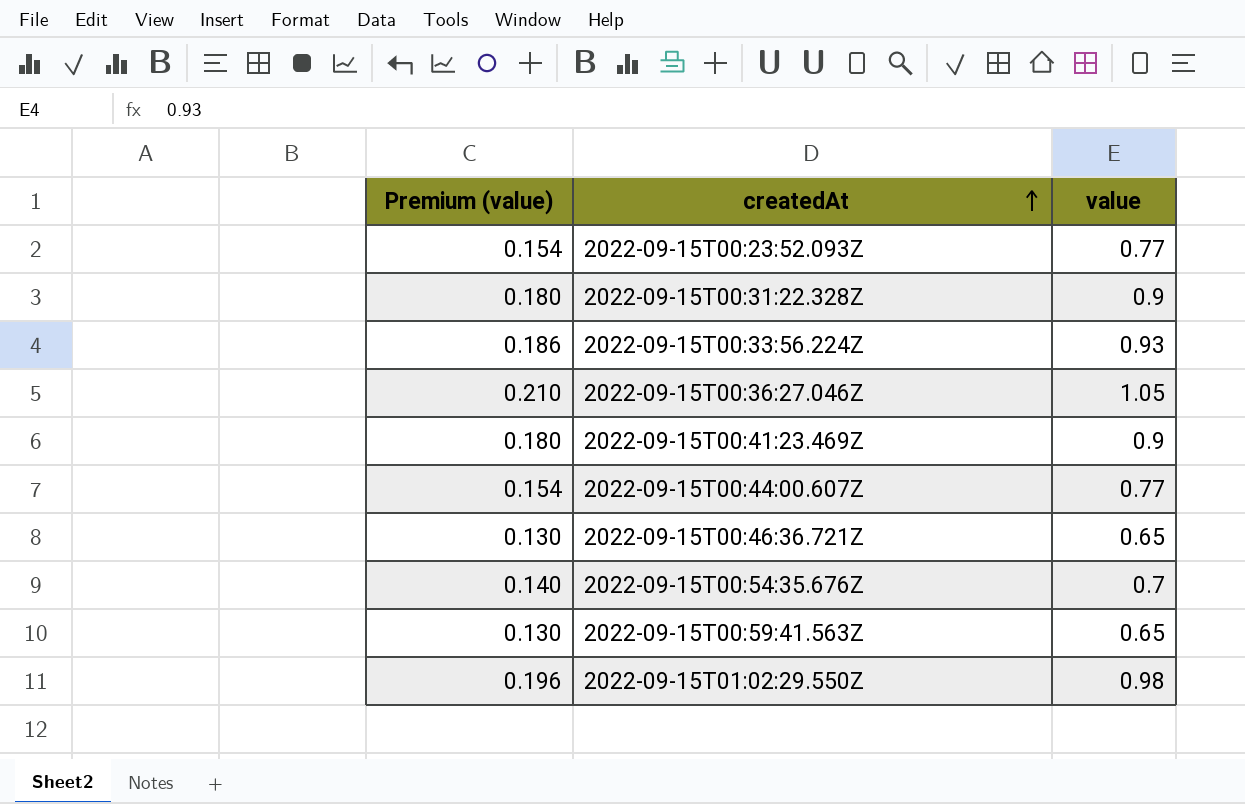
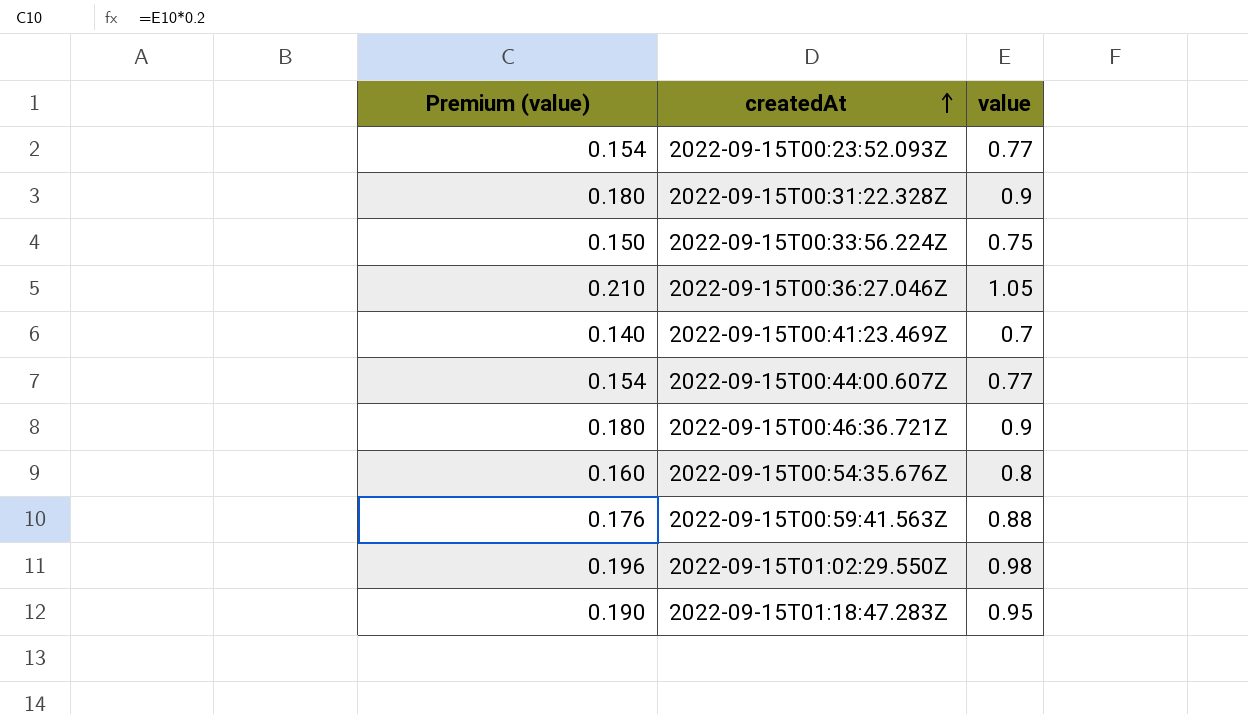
2022-09-15T00:33:56.224Z | Premium (value): 0.186 -> 0.150
2022-09-15T00:33:56.224Z | value: 0.93 -> 0.75
2022-09-15T00:41:23.469Z | Premium (value): 0.180 -> 0.140
2022-09-15T00:41:23.469Z | value: 0.9 -> 0.7
2022-09-15T00:46:36.721Z | Premium (value): 0.130 -> 0.180
2022-09-15T00:46:36.721Z | value: 0.65 -> 0.9
2022-09-15T00:54:35.676Z | Premium (value): 0.140 -> 0.160
2022-09-15T00:54:35.676Z | value: 0.7 -> 0.8
2022-09-15T00:59:41.563Z | Premium (value): 0.130 -> 0.176
2022-09-15T00:59:41.563Z | value: 0.65 -> 0.88
row 2022-09-15T01:18:47.283Z: none -> 0.190 | 0.95

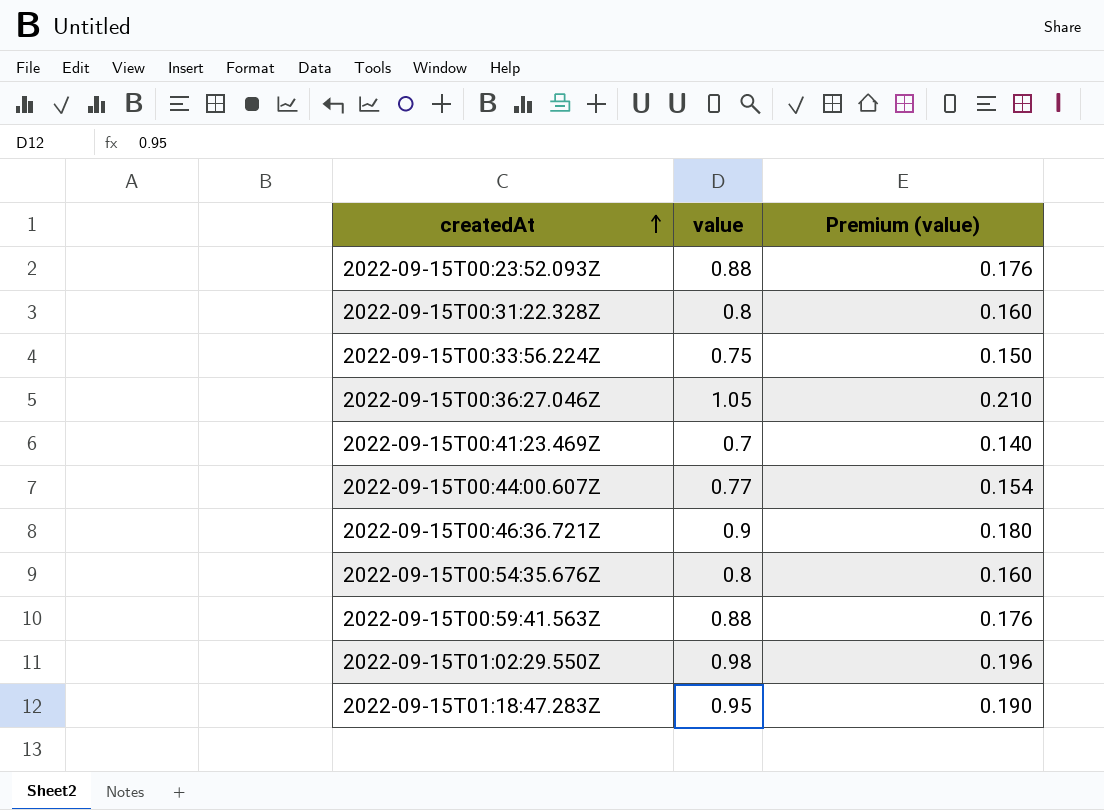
column Premium (value) | position: 1 -> 3
2022-09-15T00:23:52.093Z | value: 0.77 -> 0.88
2022-09-15T00:23:52.093Z | Premium (value): 0.154 -> 0.176
2022-09-15T00:31:22.328Z | value: 0.9 -> 0.8
2022-09-15T00:31:22.328Z | Premium (value): 0.180 -> 0.160

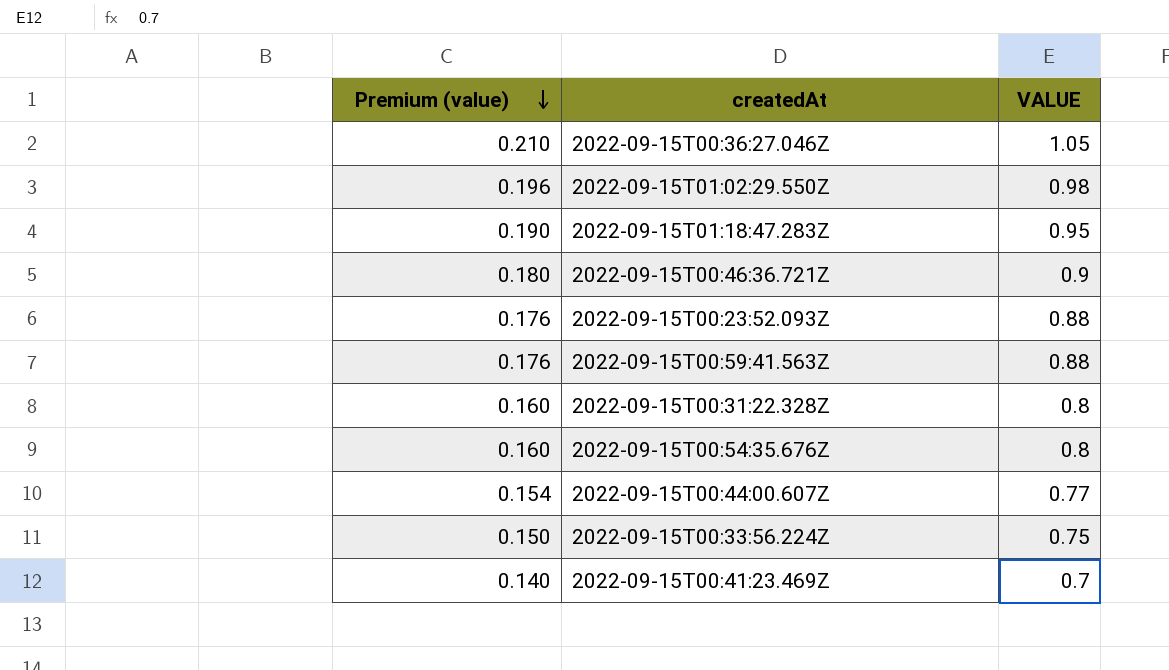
row order: createdAt ascending -> Premium (value) descending
column Premium (value) | position: 3 -> 1
column name: value -> VALUE

